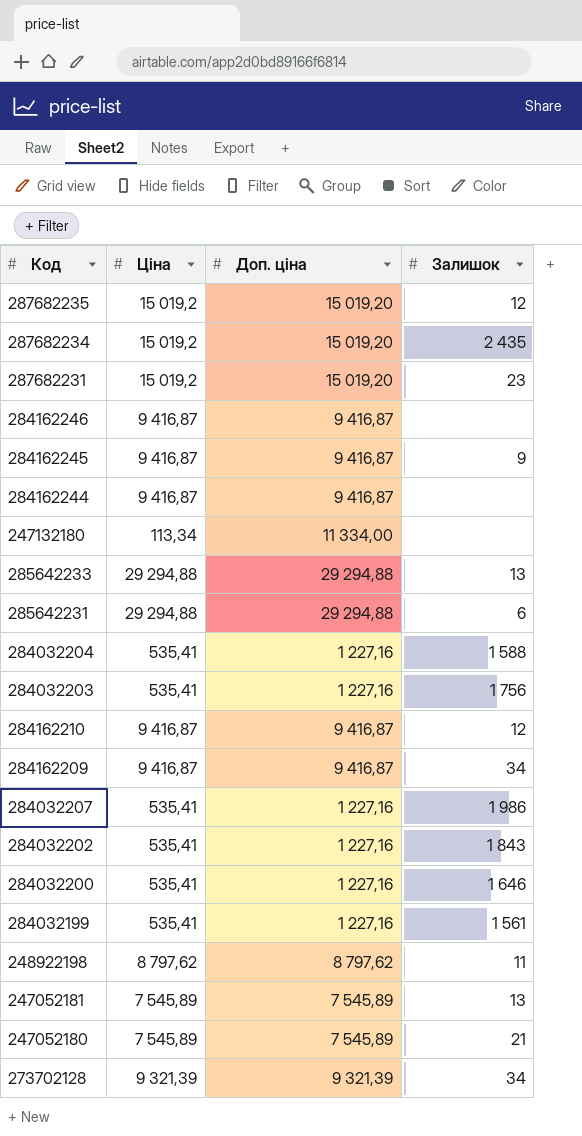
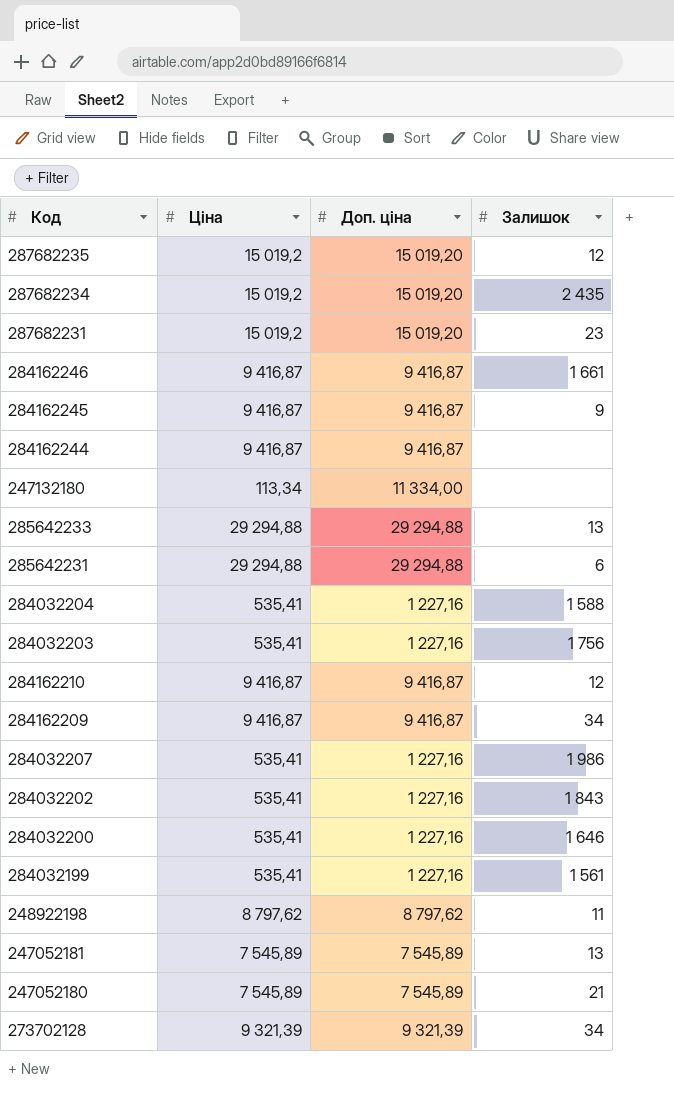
284162246 | Залишок: none -> 1 661

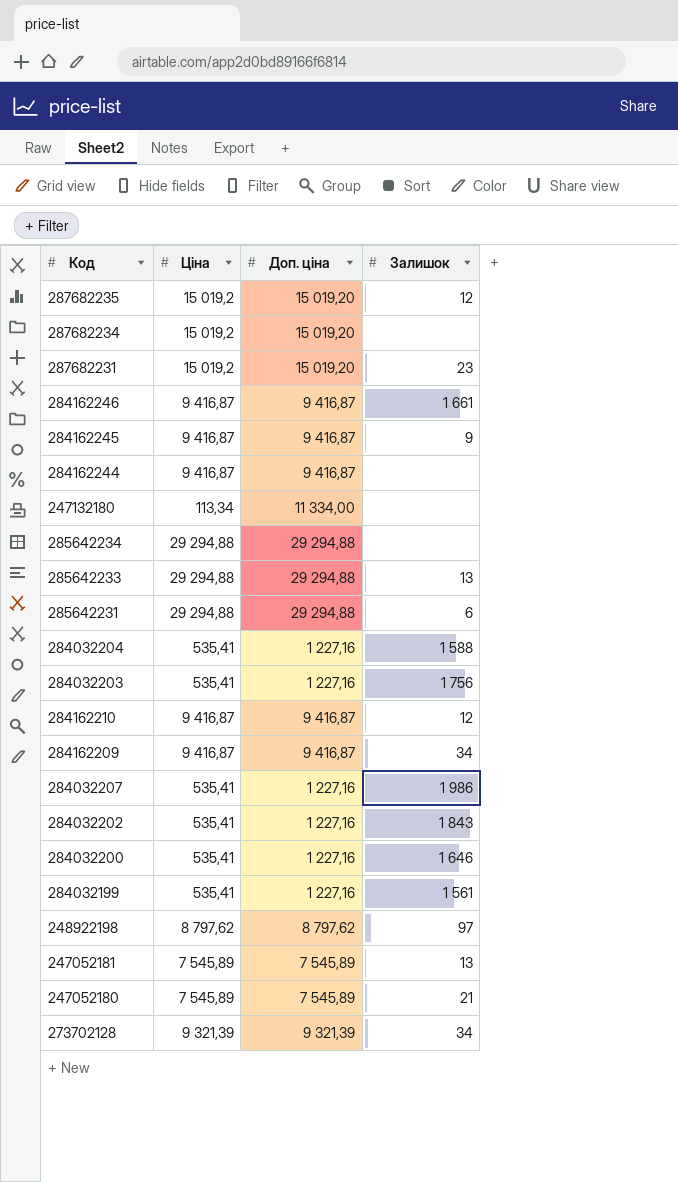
287682234 | Залишок: 2 435 -> none
row 285642234: none -> 29 294,88 | 29 294,88 | none
248922198 | Залишок: 11 -> 97

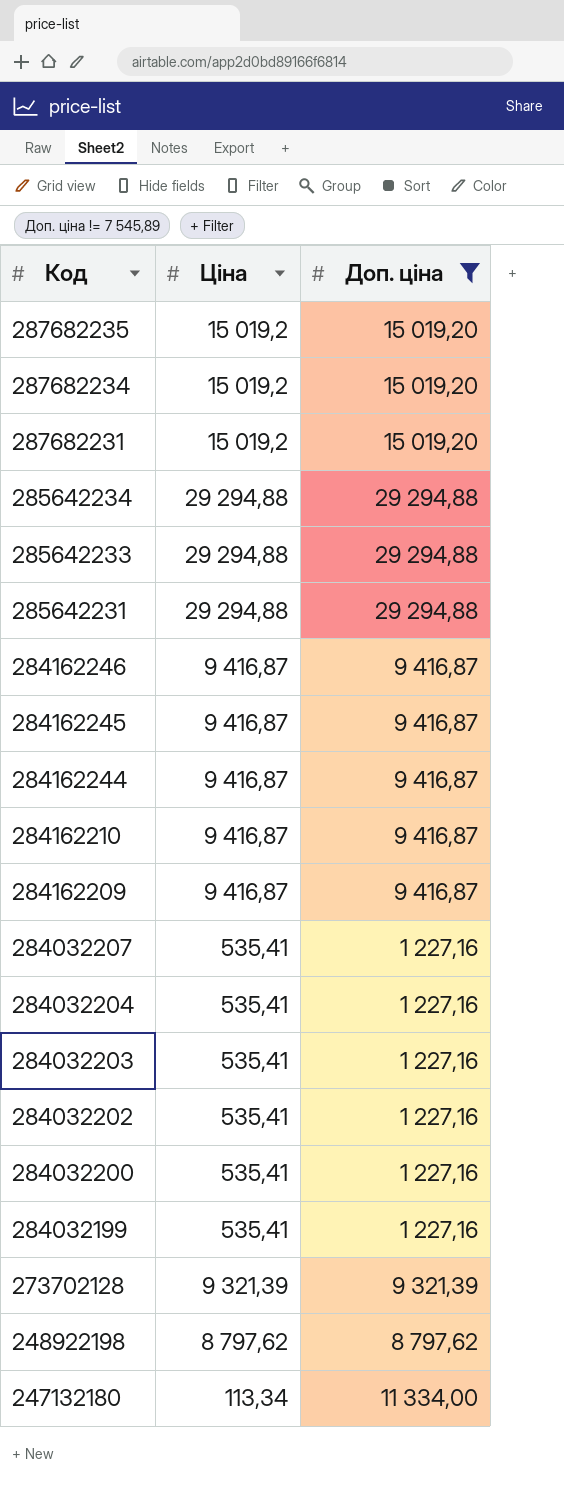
filter: none -> Доп. ціна != 7 545,89
row order: none -> Код descending
column Залишок | position: 4 -> none

